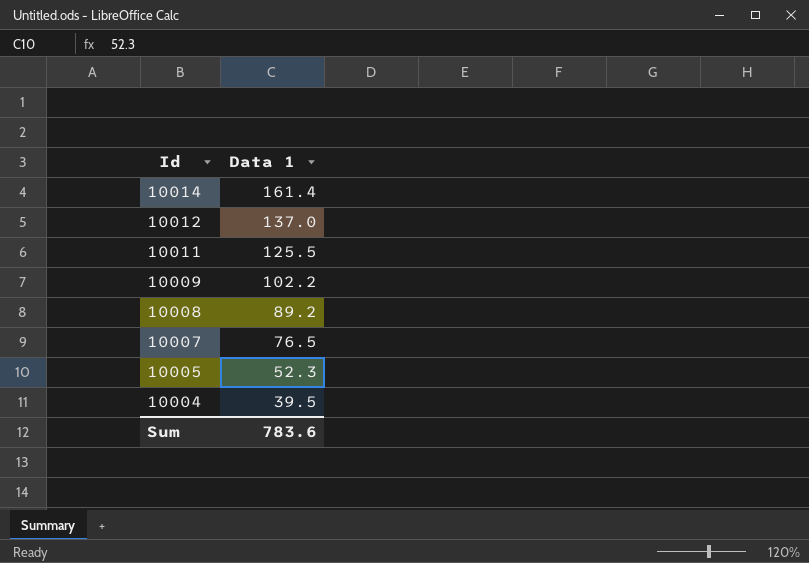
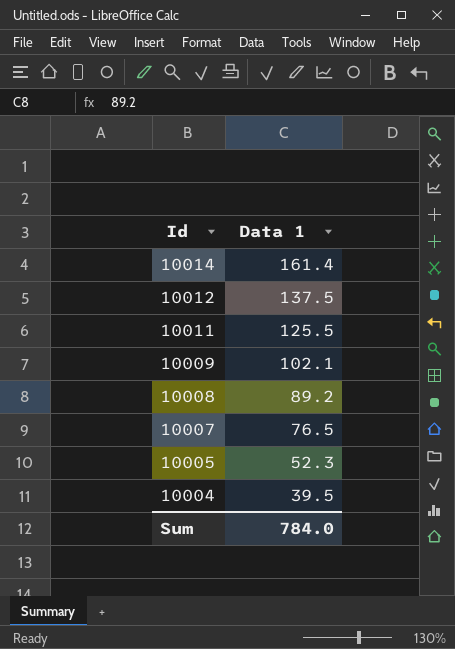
10012 | Data 1: 137.0 -> 137.5
10009 | Data 1: 102.2 -> 102.1
Sum | Data 1: 783.6 -> 784.0

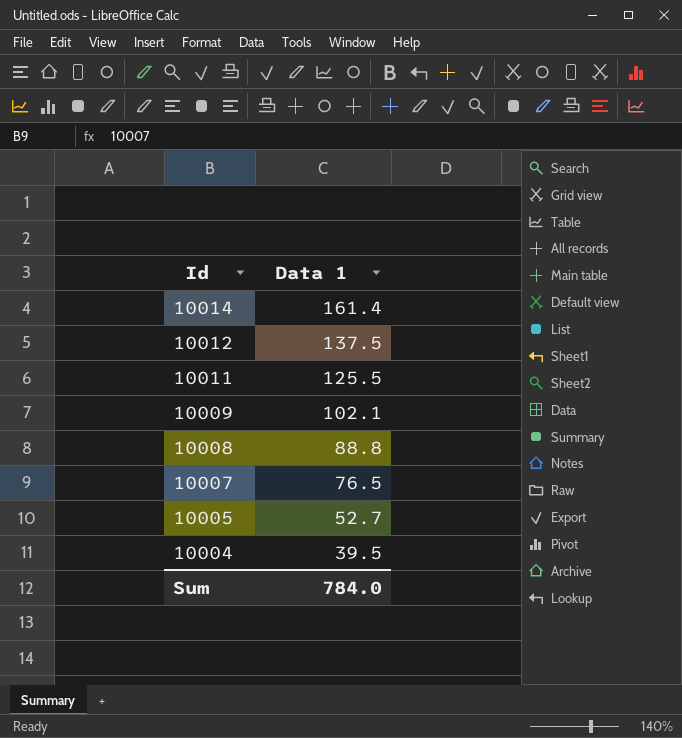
10008 | Data 1: 89.2 -> 88.8
10005 | Data 1: 52.3 -> 52.7

